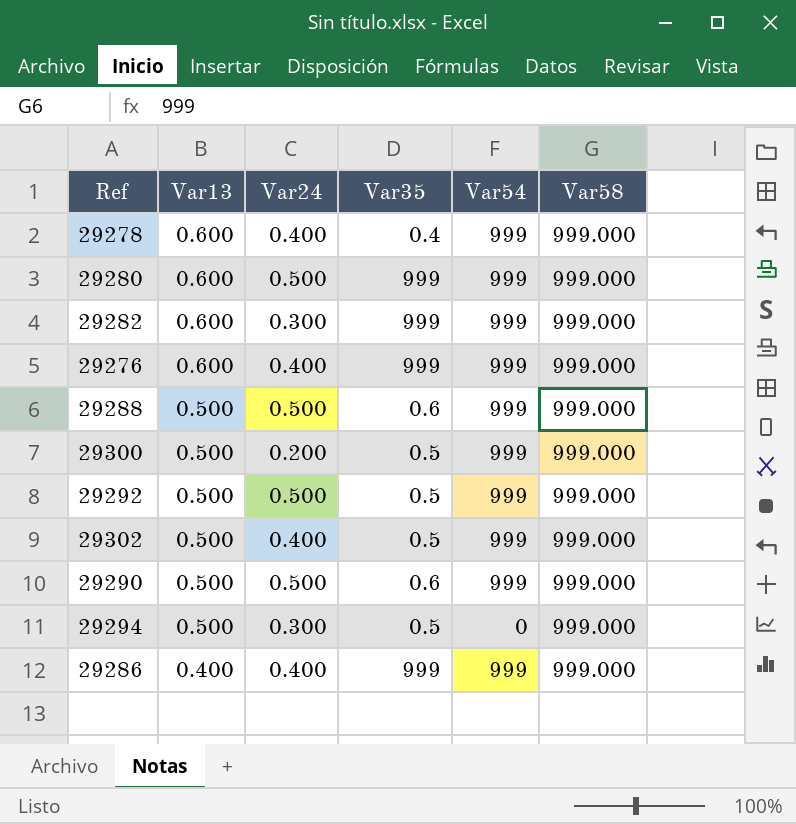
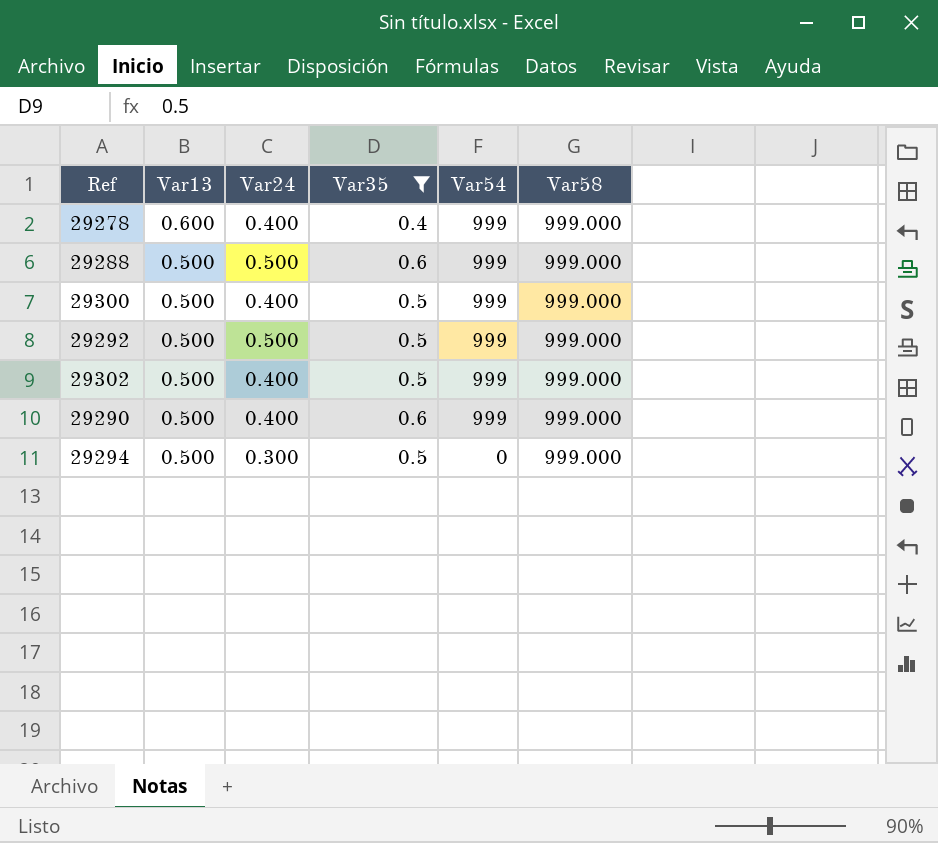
filter: none -> Var35 != 999
29300 | Var24: 0.200 -> 0.400
29290 | Var24: 0.500 -> 0.400

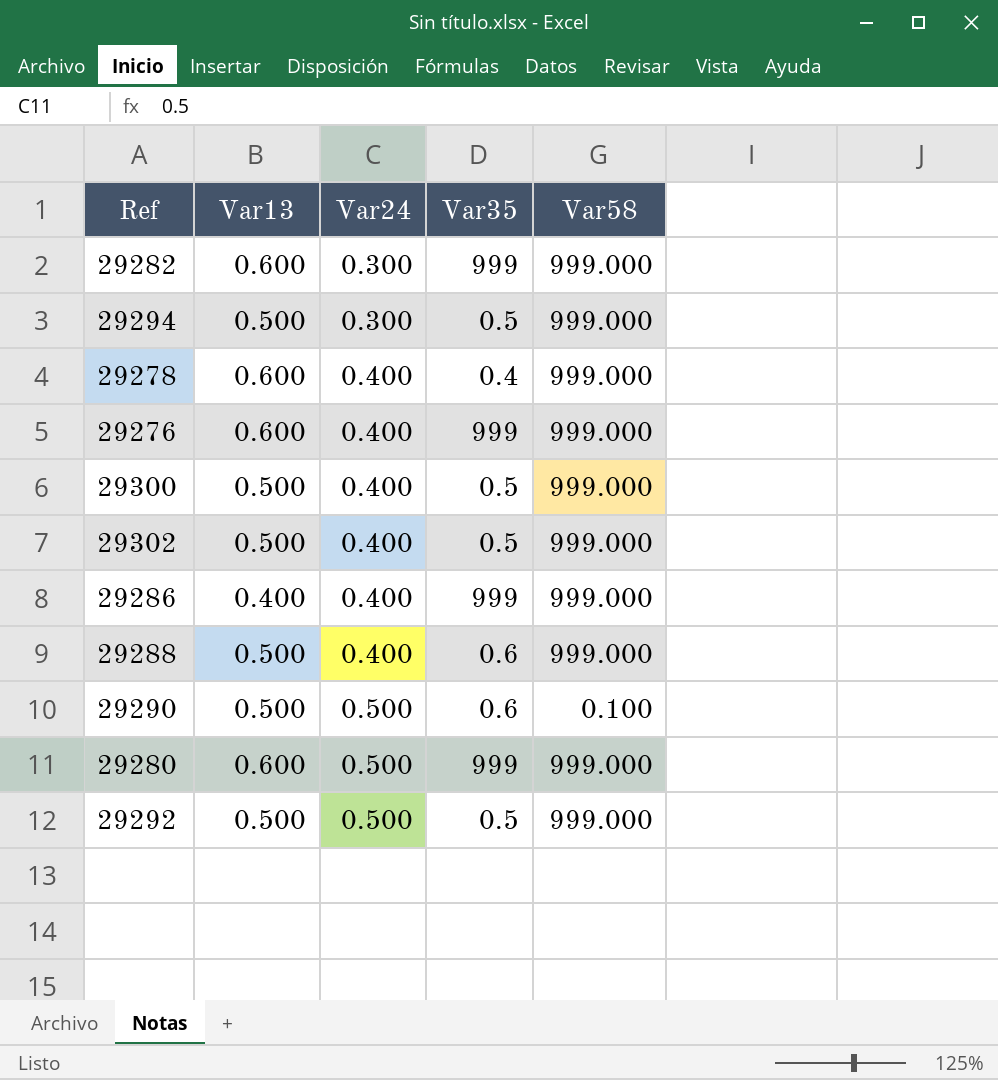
filter: Var35 != 999 -> none
row order: Var13 descending -> Var24 ascending
column Var54 | position: 5 -> none
29288 | Var24: 0.500 -> 0.400
29290 | Var24: 0.400 -> 0.500
29290 | Var58: 999.000 -> 0.100

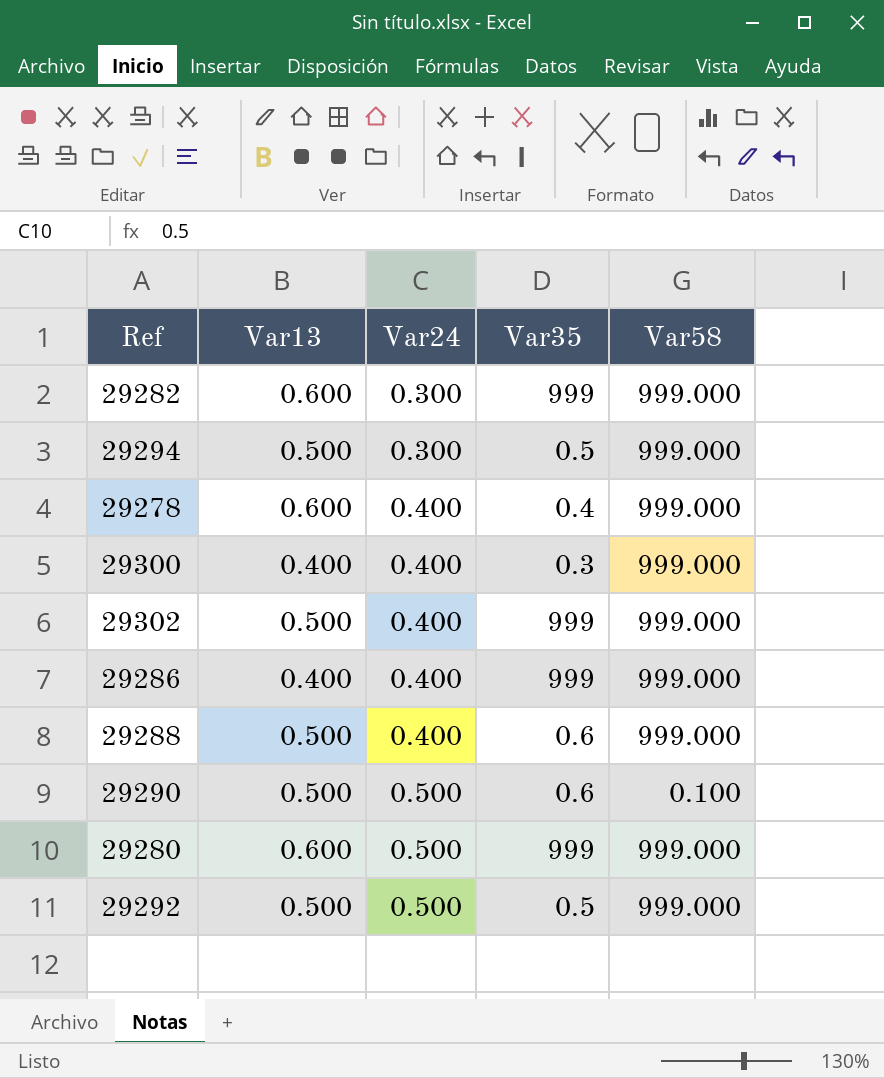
row 29276: 0.600 | 0.400 | 999 | 999.000 -> none
29300 | Var13: 0.500 -> 0.400
29300 | Var35: 0.5 -> 0.3
29302 | Var35: 0.5 -> 999

